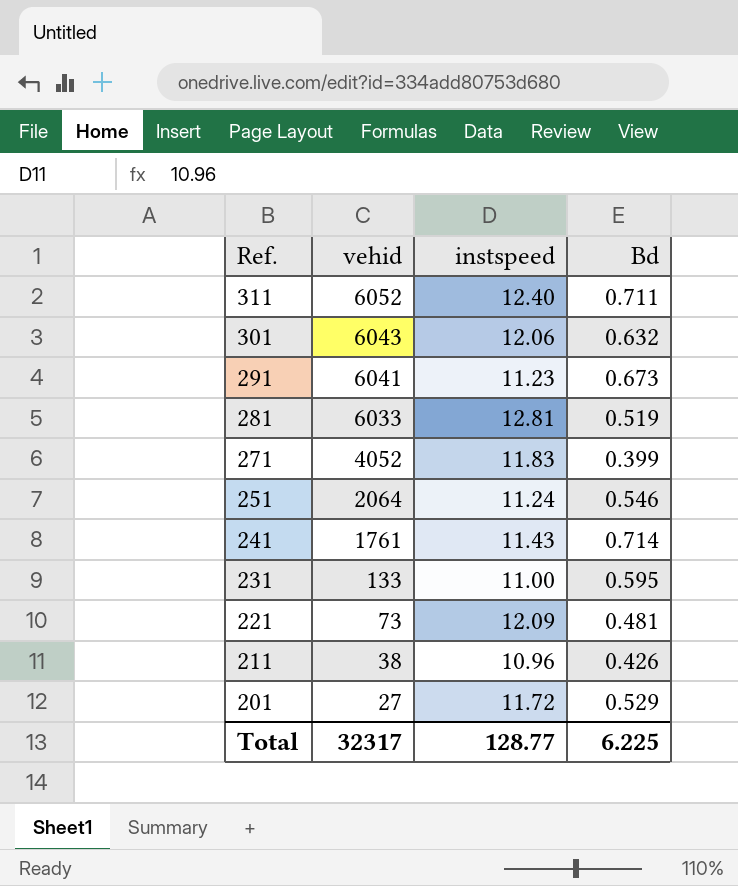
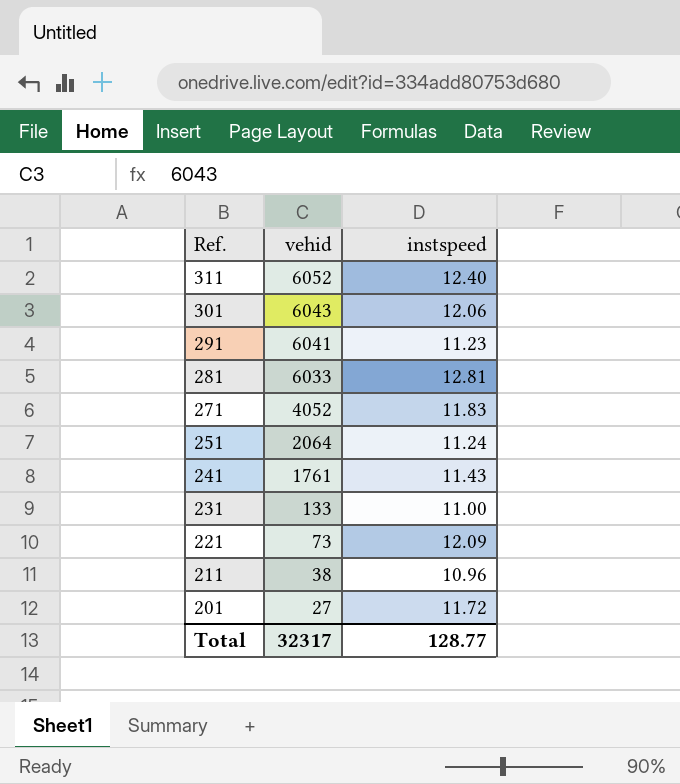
column Bd | position: 4 -> none

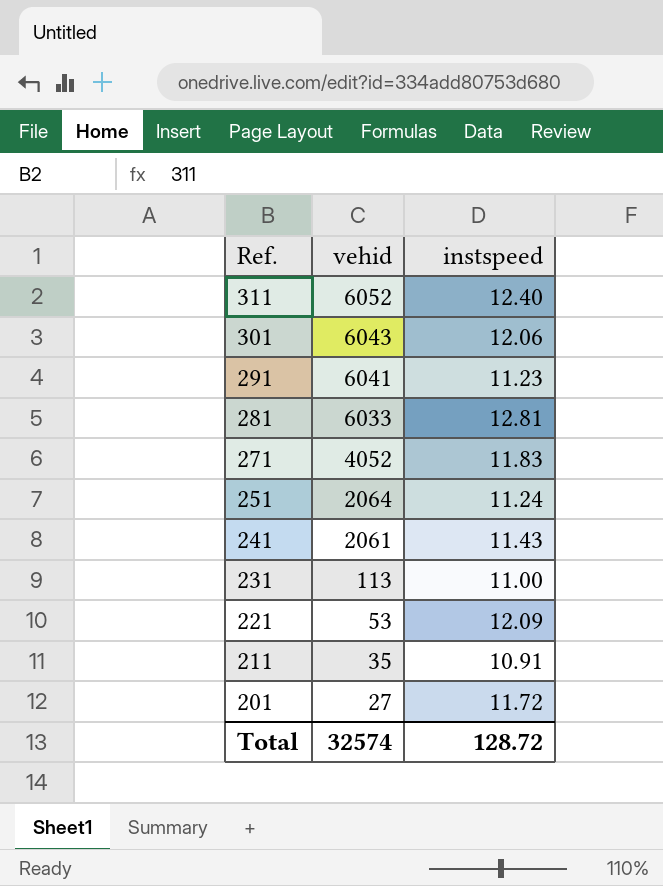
241 | vehid: 1761 -> 2061
231 | vehid: 133 -> 113
221 | vehid: 73 -> 53
211 | vehid: 38 -> 35
211 | instspeed: 10.96 -> 10.91
Total | vehid: 32317 -> 32574
Total | instspeed: 128.77 -> 128.72

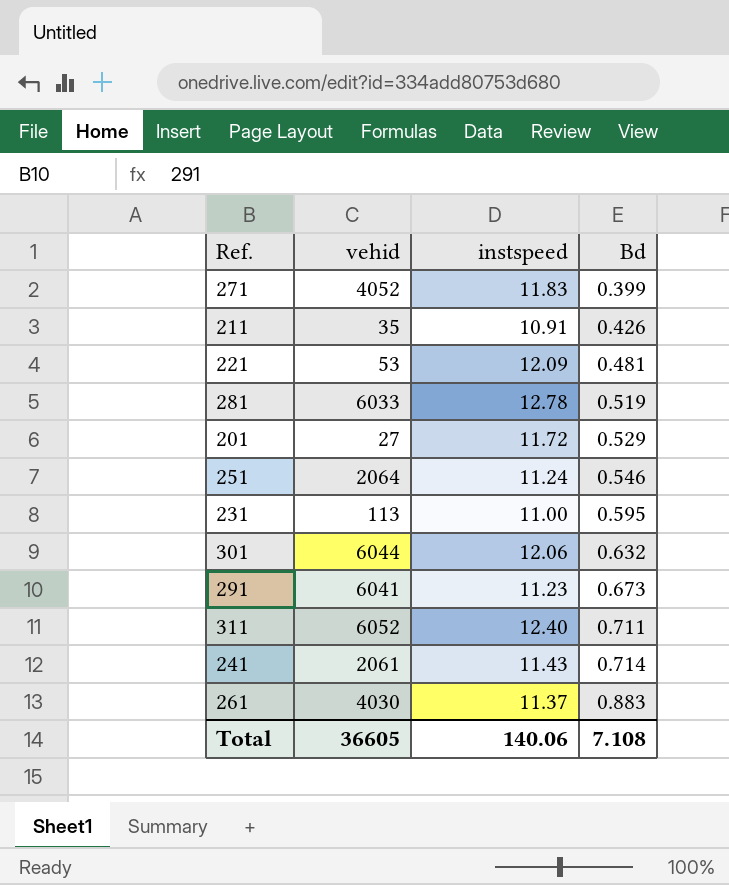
row order: Ref. descending -> Bd ascending
column Bd | position: none -> 4
281 | instspeed: 12.81 -> 12.78
301 | vehid: 6043 -> 6044
row 261: none -> 4030 | 11.37 | 0.883
Total | vehid: 32574 -> 36605
Total | instspeed: 128.72 -> 140.06

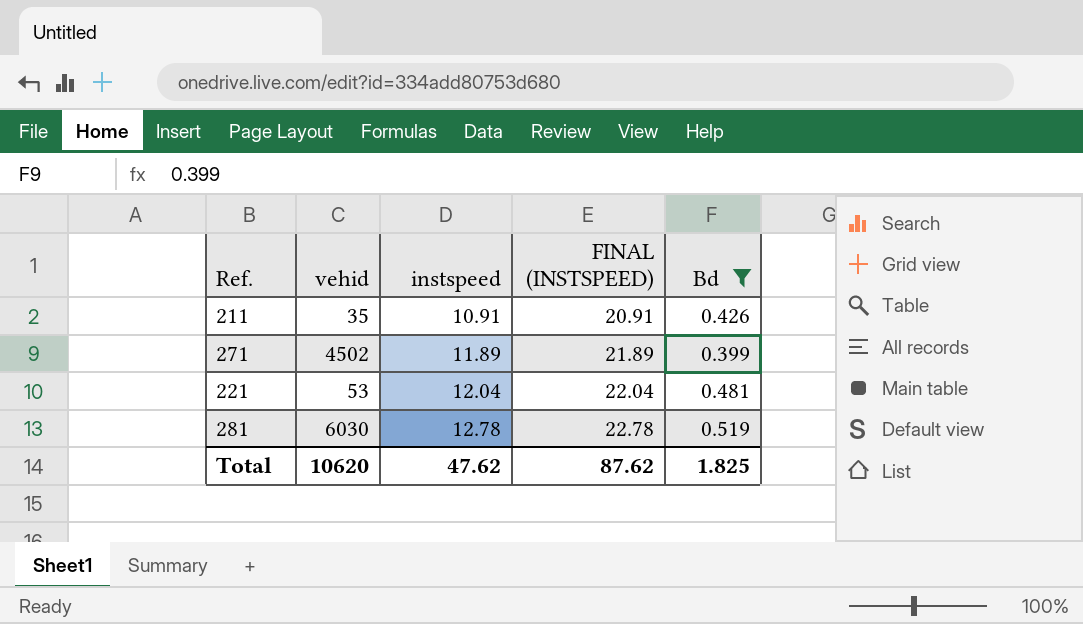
filter: none -> Bd <= 0.519
row order: Bd ascending -> instspeed ascending
column FINAL (INSTSPEED) | formula: none -> [instspeed] + 10
271 | vehid: 4052 -> 4502
271 | instspeed: 11.83 -> 11.89
221 | instspeed: 12.09 -> 12.04
281 | vehid: 6033 -> 6030
Total | vehid: 36605 -> 10620
Total | instspeed: 140.06 -> 47.62
Total | Bd: 7.108 -> 1.825

